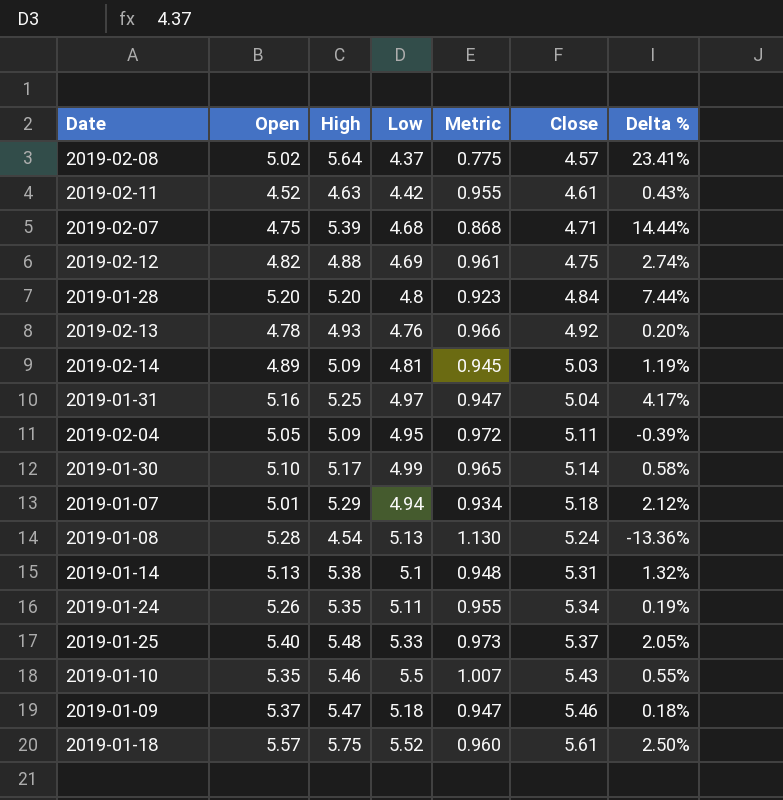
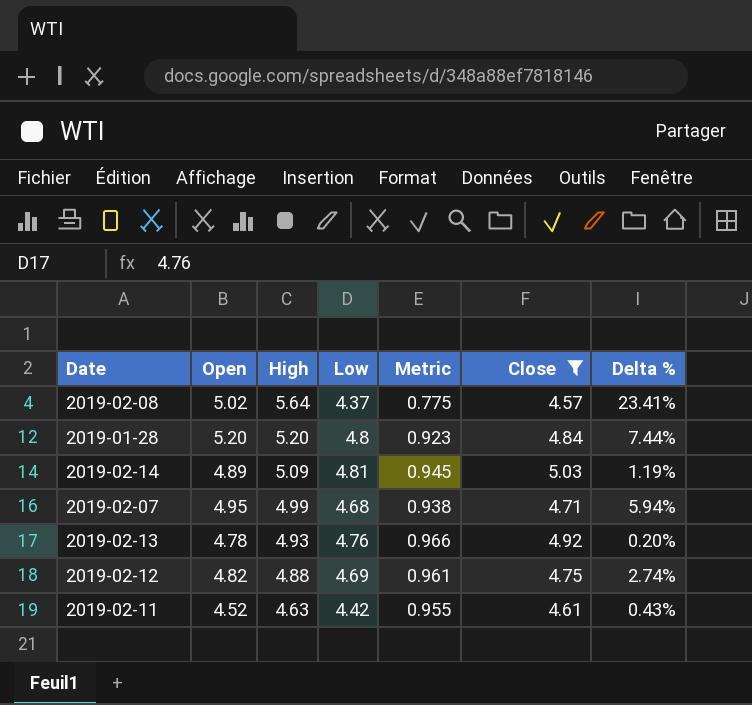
filter: none -> Close <= 5.03
row order: Close ascending -> High descending
2019-02-07 | Open: 4.75 -> 4.95
2019-02-07 | High: 5.39 -> 4.99
2019-02-07 | Metric: 0.868 -> 0.938
2019-02-07 | Delta %: 14.44% -> 5.94%

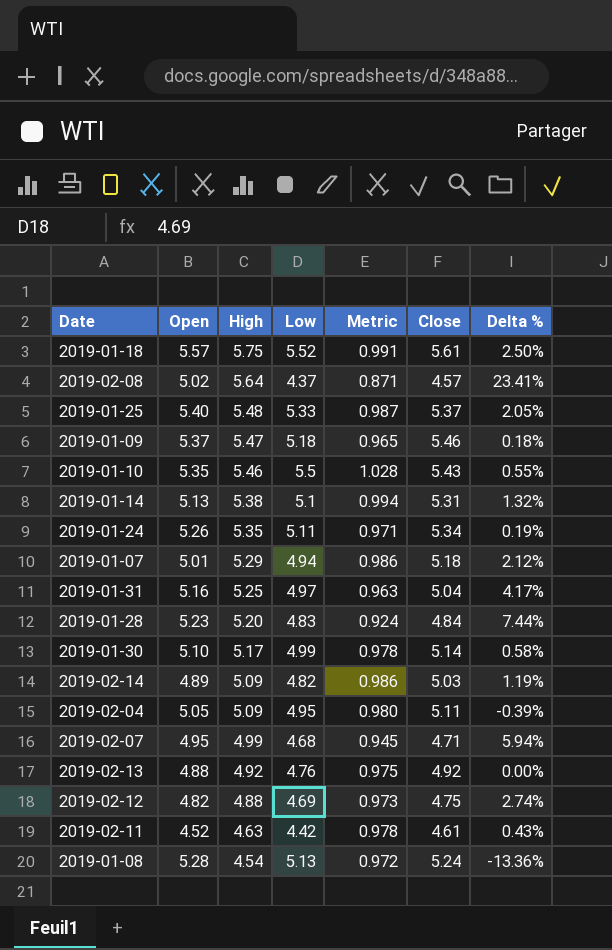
filter: Close <= 5.03 -> none
column Metric | formula: [Low] / [High] -> [Low] / [Open]
2019-01-28 | Open: 5.20 -> 5.23
2019-01-28 | Low: 4.8 -> 4.83
2019-02-14 | Low: 4.81 -> 4.82
2019-02-13 | Open: 4.78 -> 4.88
2019-02-13 | High: 4.93 -> 4.92
2019-02-13 | Delta %: 0.20% -> 0.00%

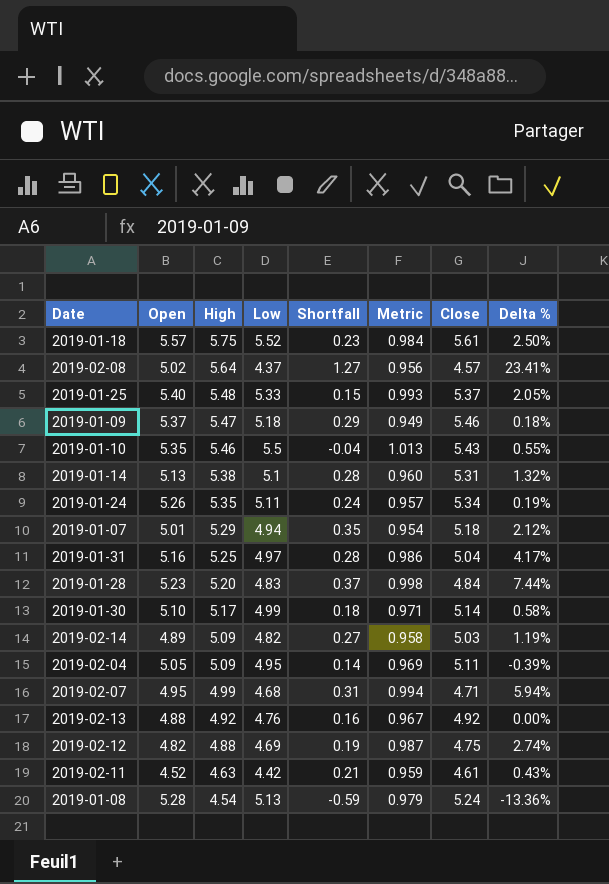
column Shortfall | formula: none -> [High] - [Low]
column Metric | formula: [Low] / [Open] -> [Low] / [Close]

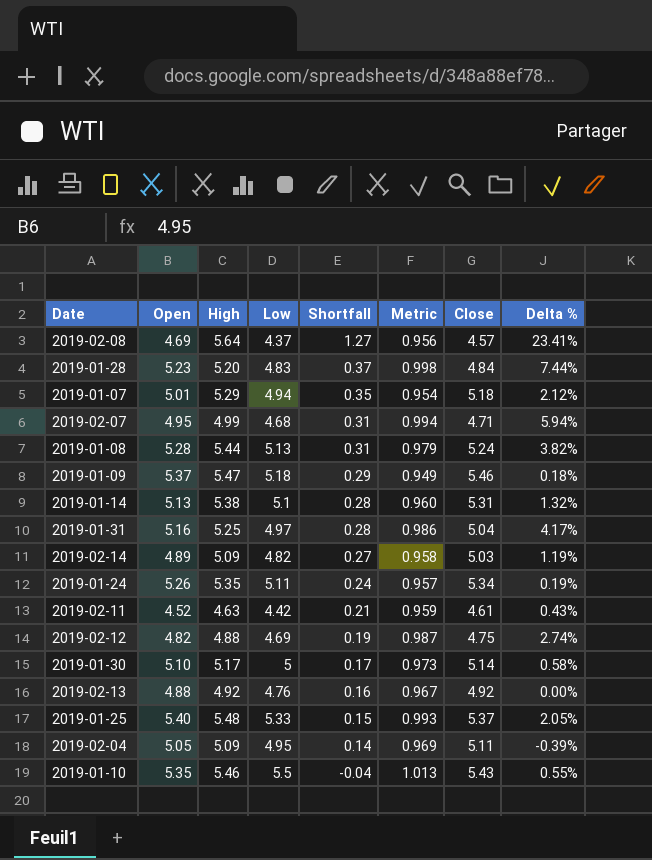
row order: High descending -> Shortfall descending
row 2019-01-18: 5.57 | 5.75 | 5.52 | 0.23 | 0.984 | 5.61 | 2.50% -> none
2019-02-08 | Open: 5.02 -> 4.69
2019-01-08 | High: 4.54 -> 5.44
2019-01-08 | Shortfall: -0.59 -> 0.31
2019-01-08 | Delta %: -13.36% -> 3.82%
2019-01-30 | Low: 4.99 -> 5
2019-01-30 | Shortfall: 0.18 -> 0.17
2019-01-30 | Metric: 0.971 -> 0.973

